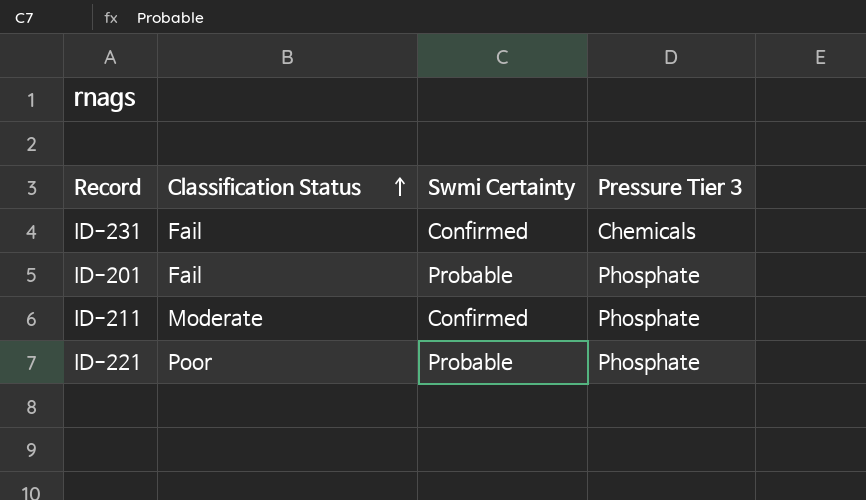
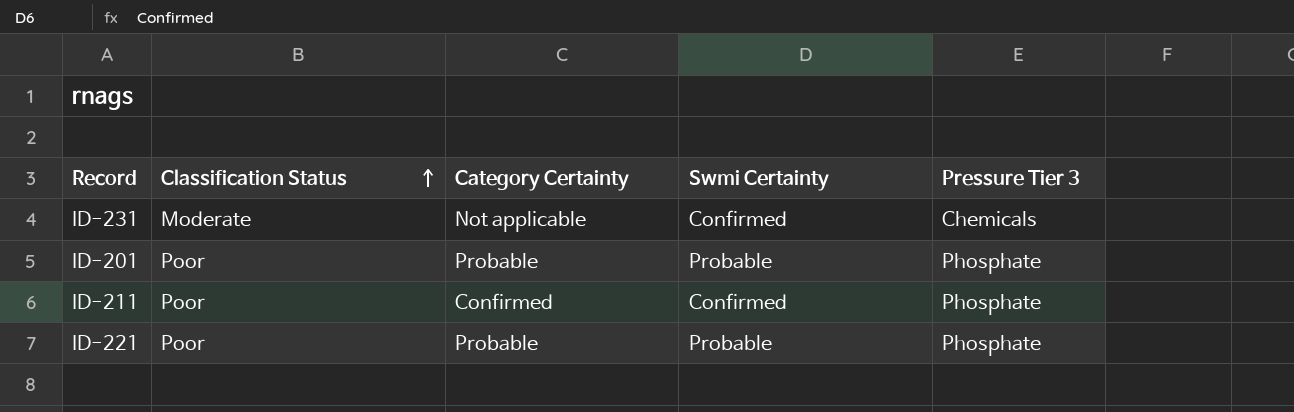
column Category Certainty | position: none -> 3
ID-231 | Classification Status: Fail -> Moderate
ID-201 | Classification Status: Fail -> Poor
ID-211 | Classification Status: Moderate -> Poor

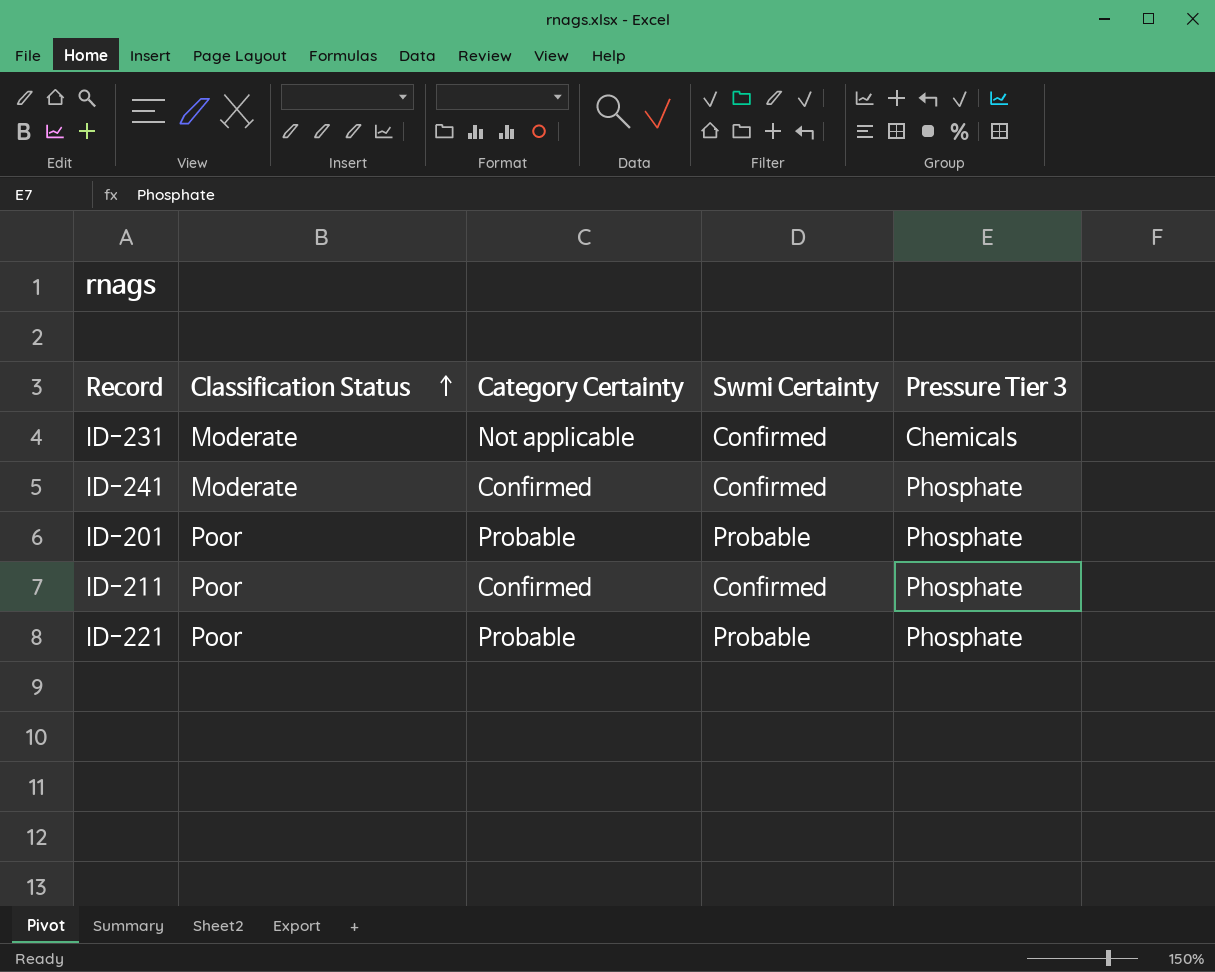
row ID-241: none -> Moderate | Confirmed | Confirmed | Phosphate

